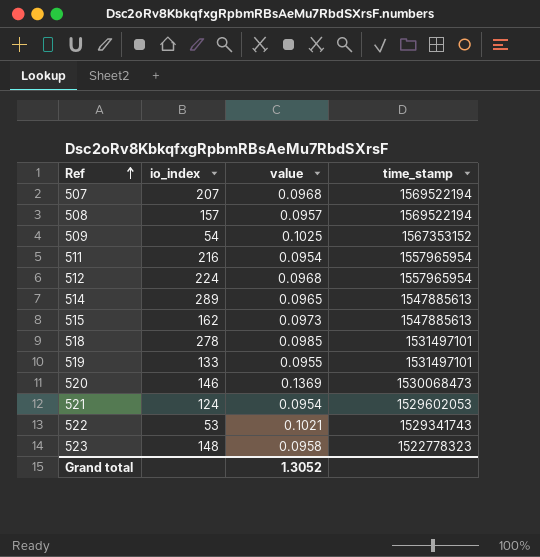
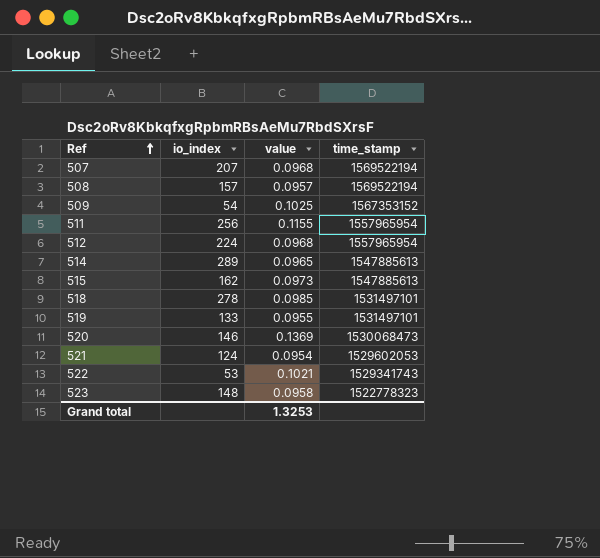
511 | io_index: 216 -> 256
511 | value: 0.0954 -> 0.1155
Grand total | value: 1.3052 -> 1.3253

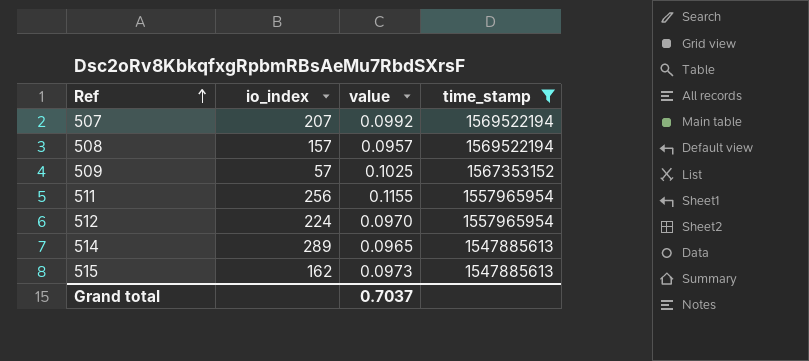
filter: none -> time_stamp >= 1547885613
507 | value: 0.0968 -> 0.0992
509 | io_index: 54 -> 57
512 | value: 0.0968 -> 0.0970
Grand total | value: 1.3253 -> 0.7037

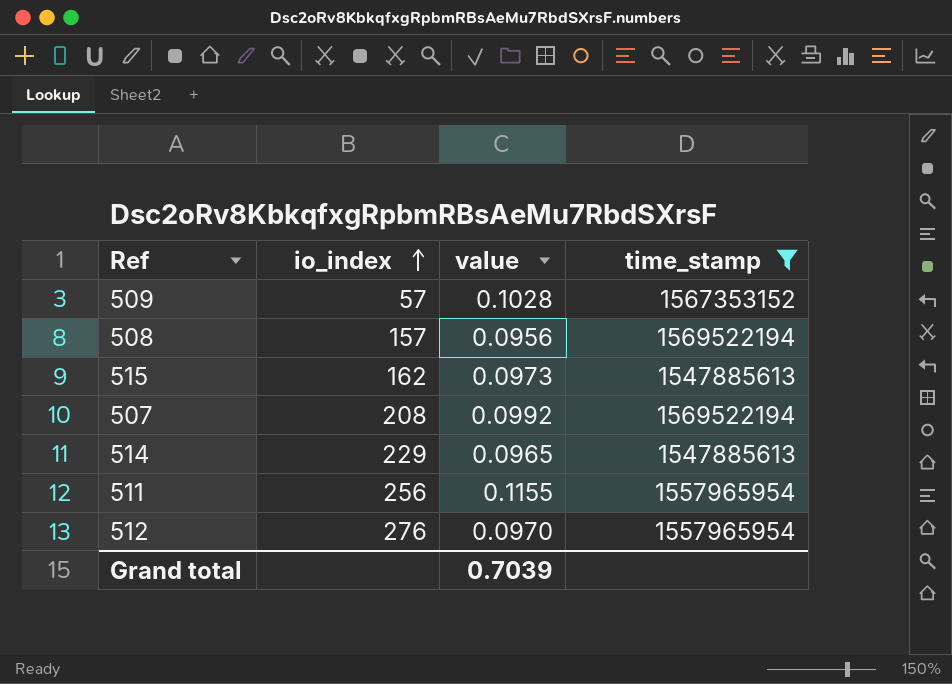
row order: Ref ascending -> io_index ascending
509 | value: 0.1025 -> 0.1028
508 | value: 0.0957 -> 0.0956
507 | io_index: 207 -> 208
514 | io_index: 289 -> 229
512 | io_index: 224 -> 276
Grand total | value: 0.7037 -> 0.7039

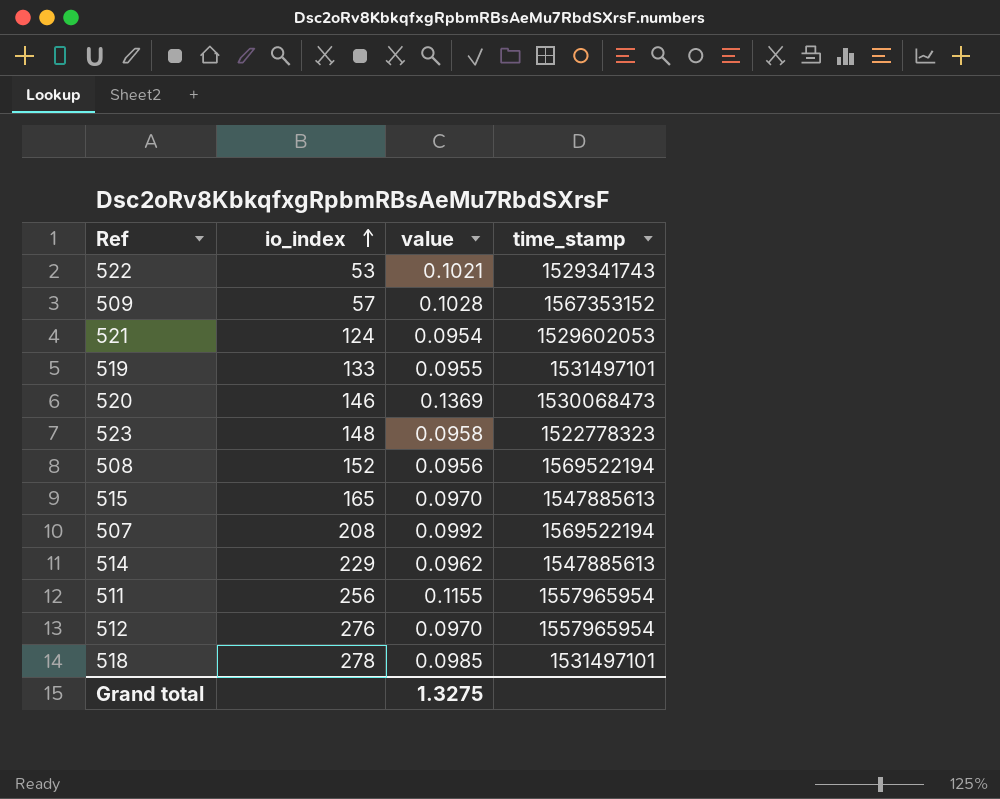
filter: time_stamp >= 1547885613 -> none
508 | io_index: 157 -> 152
515 | io_index: 162 -> 165
515 | value: 0.0973 -> 0.0970
514 | value: 0.0965 -> 0.0962
Grand total | value: 0.7039 -> 1.3275

